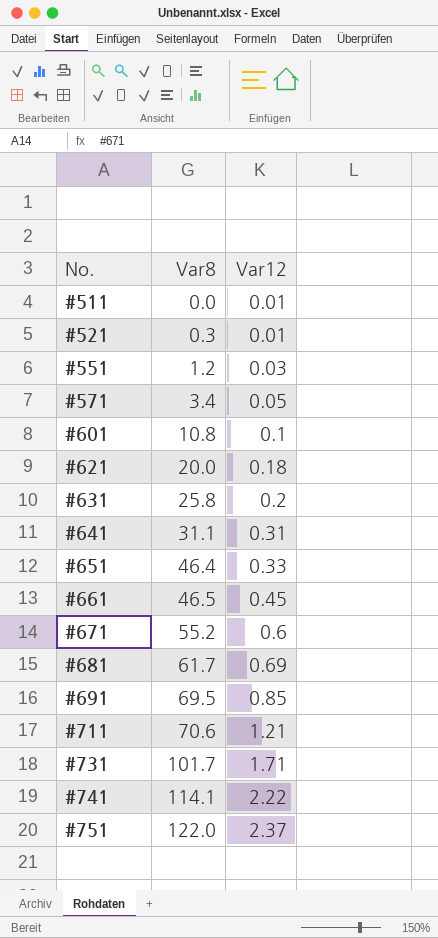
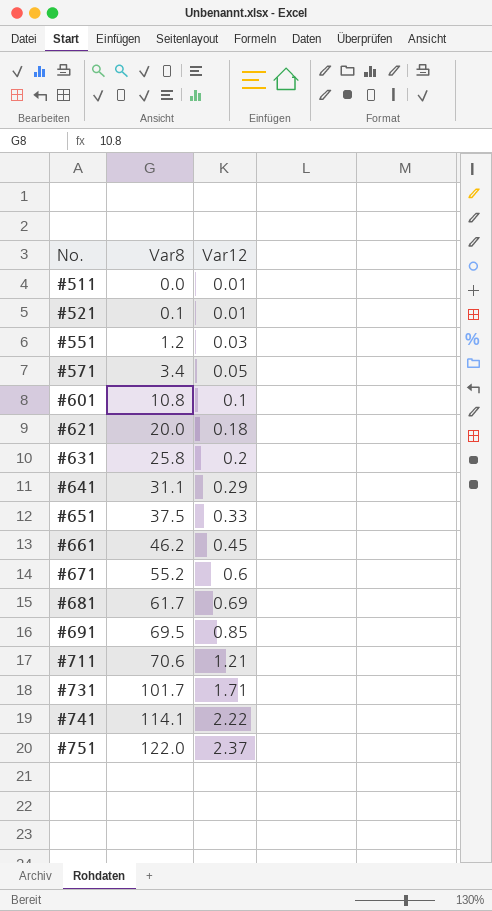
#521 | Var8: 0.3 -> 0.1
#641 | Var12: 0.31 -> 0.29
#651 | Var8: 46.4 -> 37.5
#661 | Var8: 46.5 -> 46.2

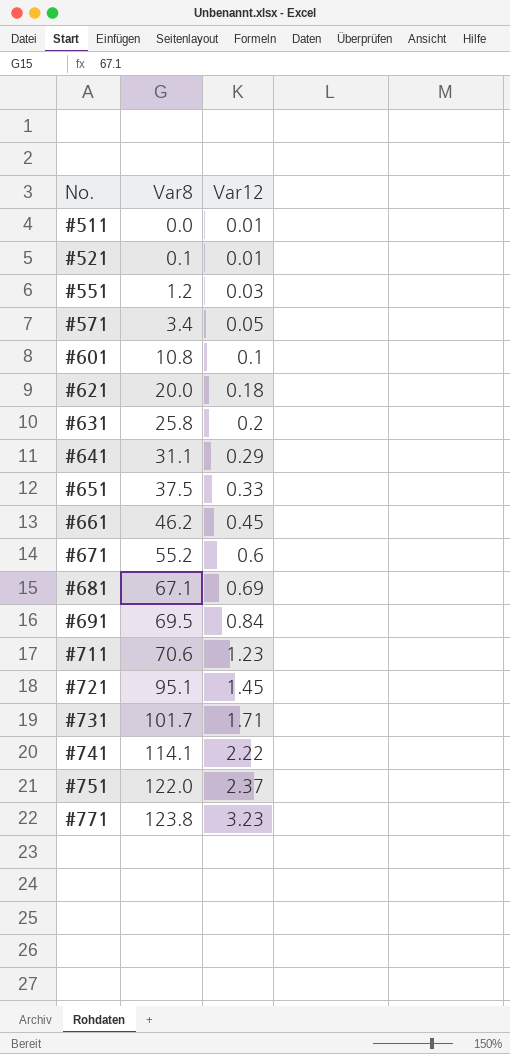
#681 | Var8: 61.7 -> 67.1
#691 | Var12: 0.85 -> 0.84
#711 | Var12: 1.21 -> 1.23
row #721: none -> 95.1 | 1.45
row #771: none -> 123.8 | 3.23

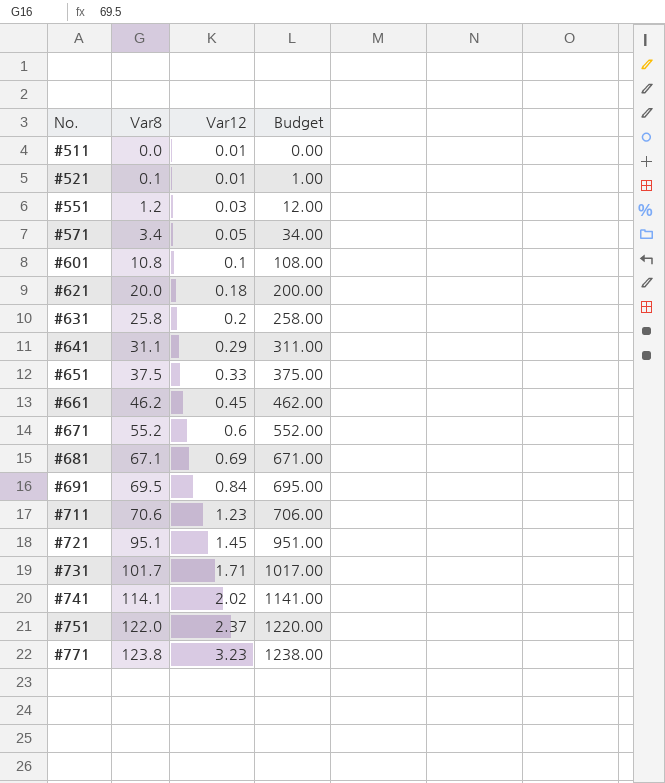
column Budget | formula: none -> [Var8] * 10
#741 | Var12: 2.22 -> 2.02

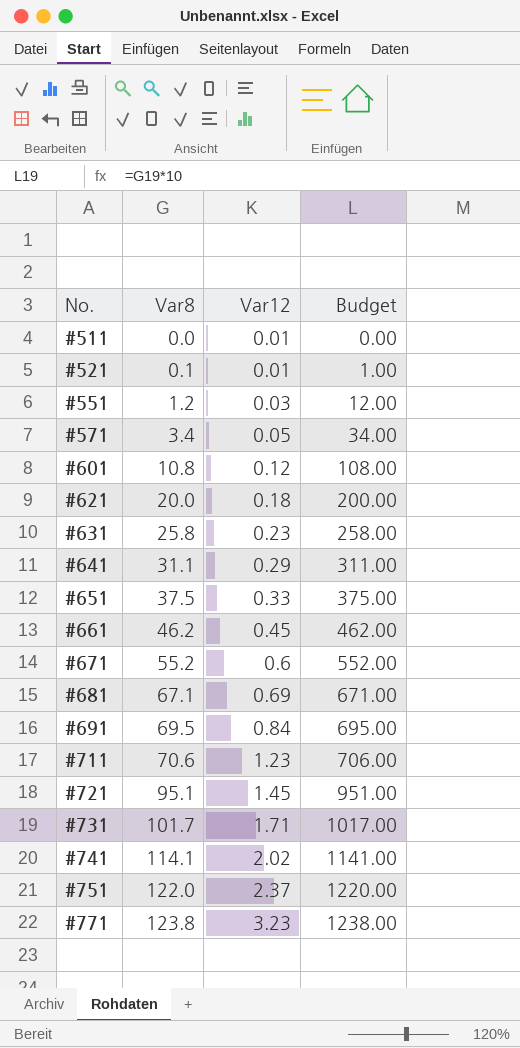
#601 | Var12: 0.1 -> 0.12
#631 | Var12: 0.2 -> 0.23

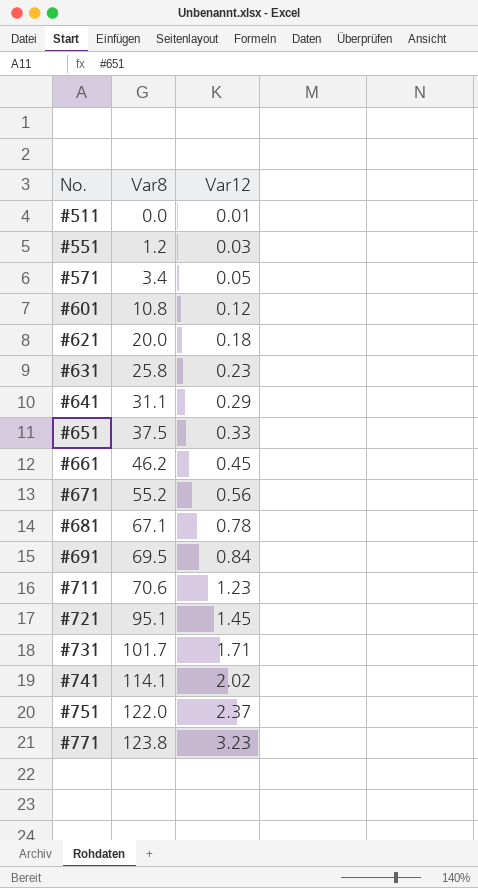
column Budget | formula: [Var8] * 10 -> none
row #521: 0.1 | 0.01 | 1.00 -> none
#671 | Var12: 0.6 -> 0.56
#681 | Var12: 0.69 -> 0.78

